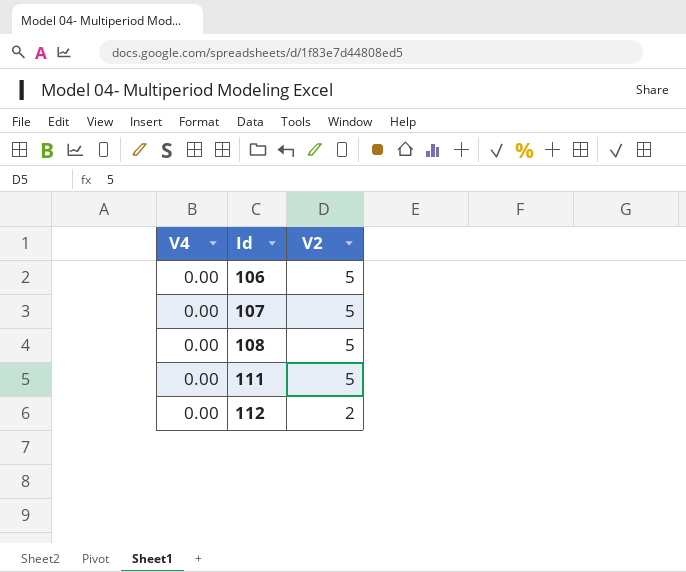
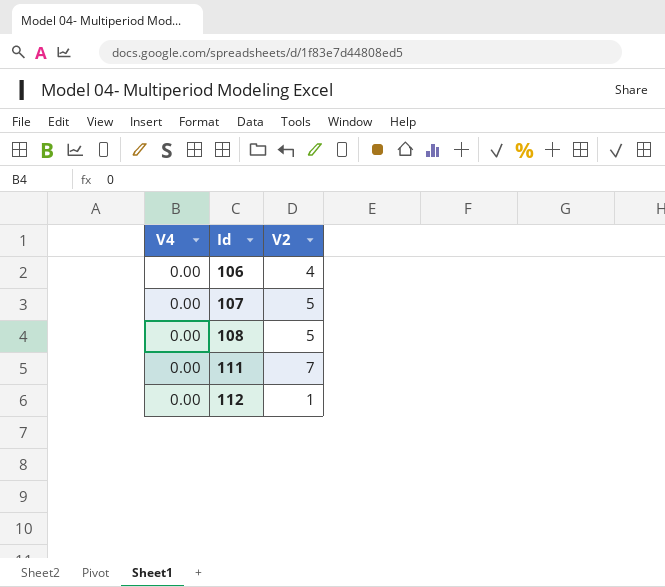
106 | V2: 5 -> 4
111 | V2: 5 -> 7
112 | V2: 2 -> 1

